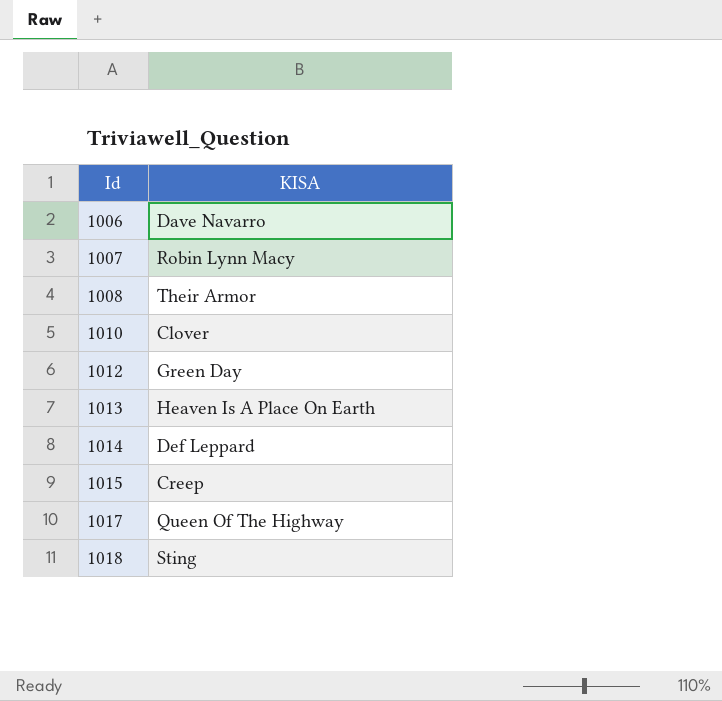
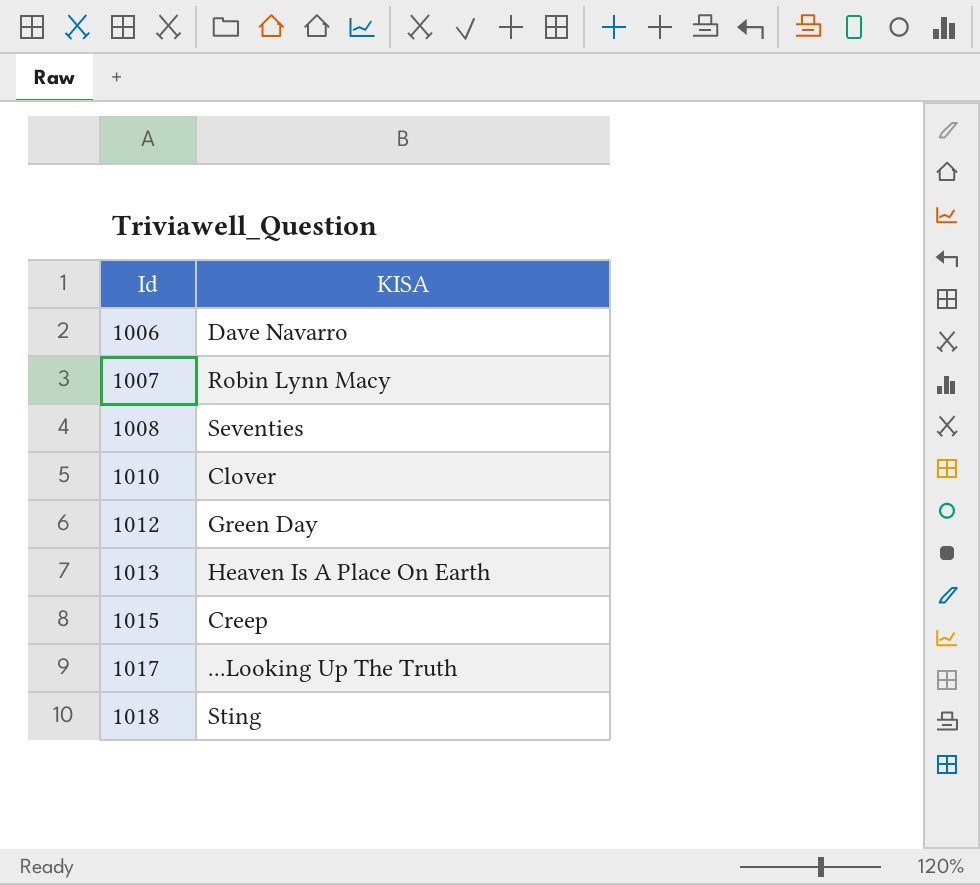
row 1014: Def Leppard -> none
1008 | KISA: Their Armor -> Seventies
1017 | KISA: Queen Of The Highway -> ...Looking Up The Truth

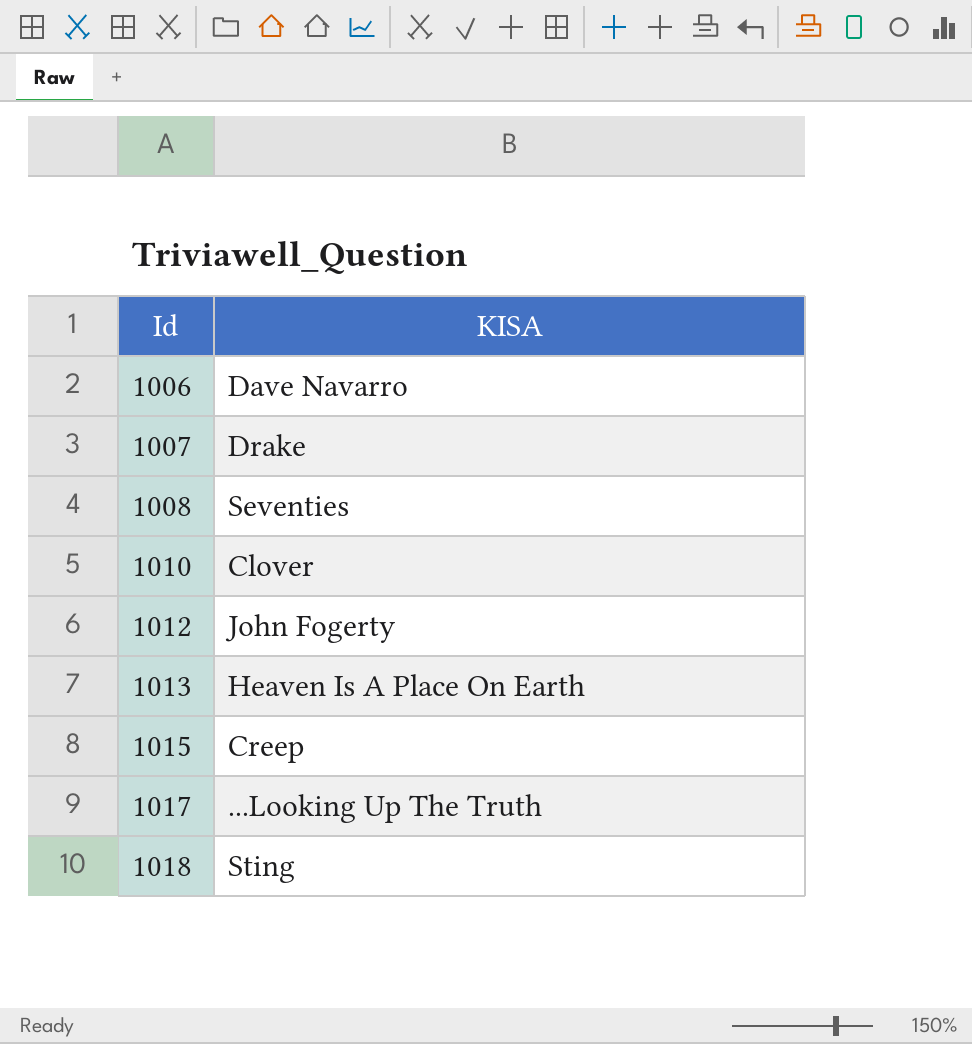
1007 | KISA: Robin Lynn Macy -> Drake
1012 | KISA: Green Day -> John Fogerty

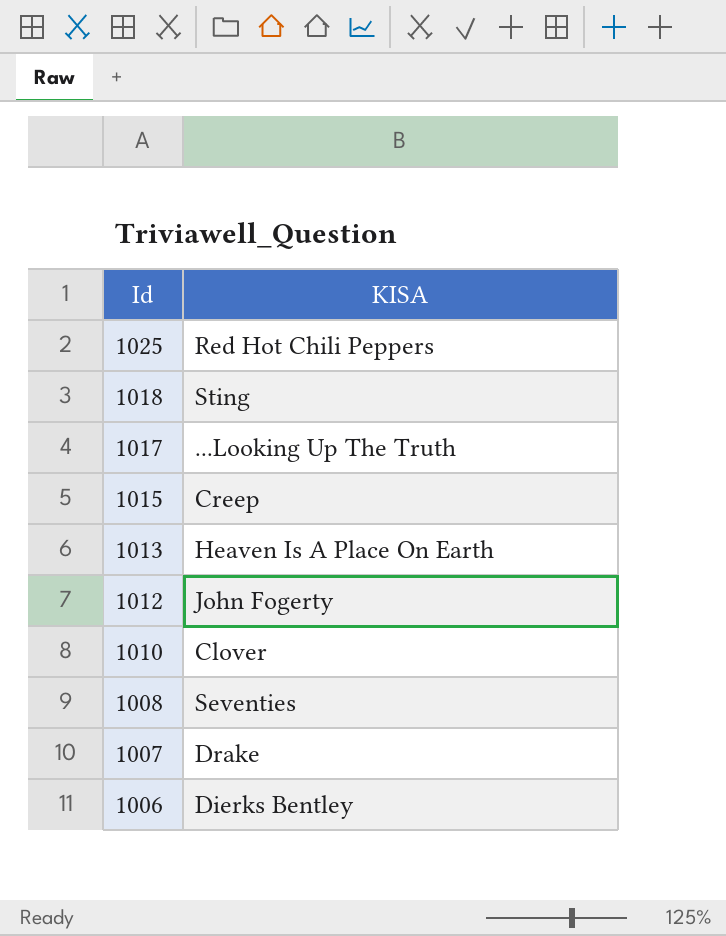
row order: Id ascending -> Id descending
row 1025: none -> Red Hot Chili Peppers
1006 | KISA: Dave Navarro -> Dierks Bentley

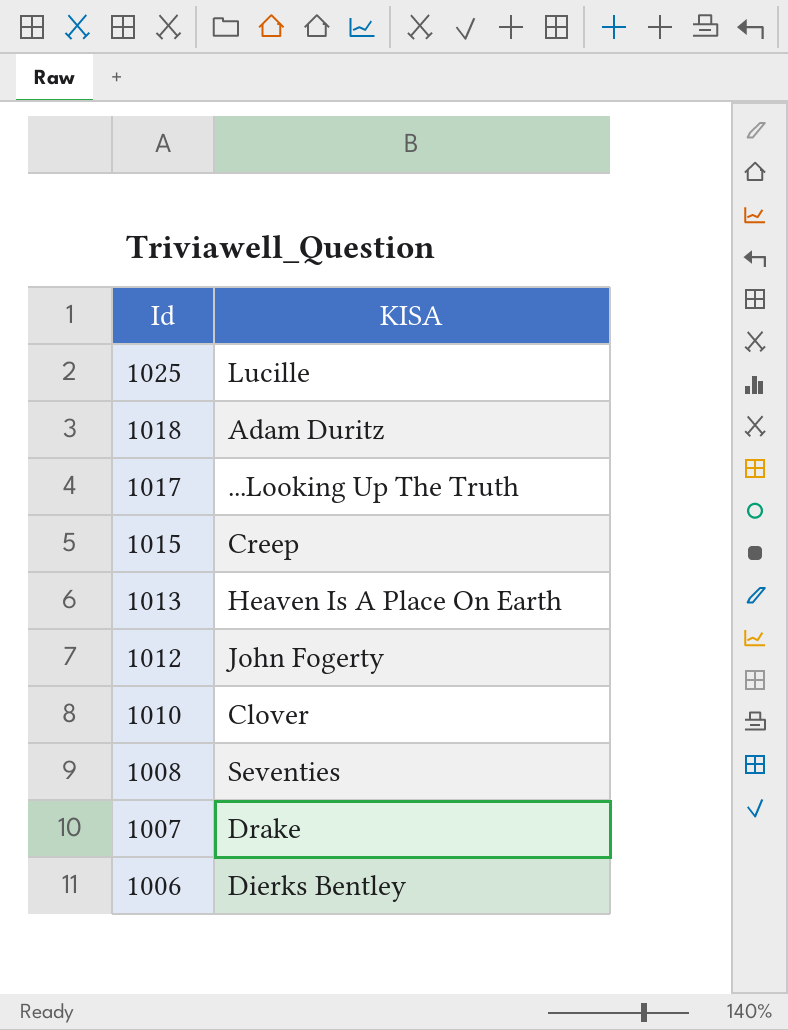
1025 | KISA: Red Hot Chili Peppers -> Lucille
1018 | KISA: Sting -> Adam Duritz

